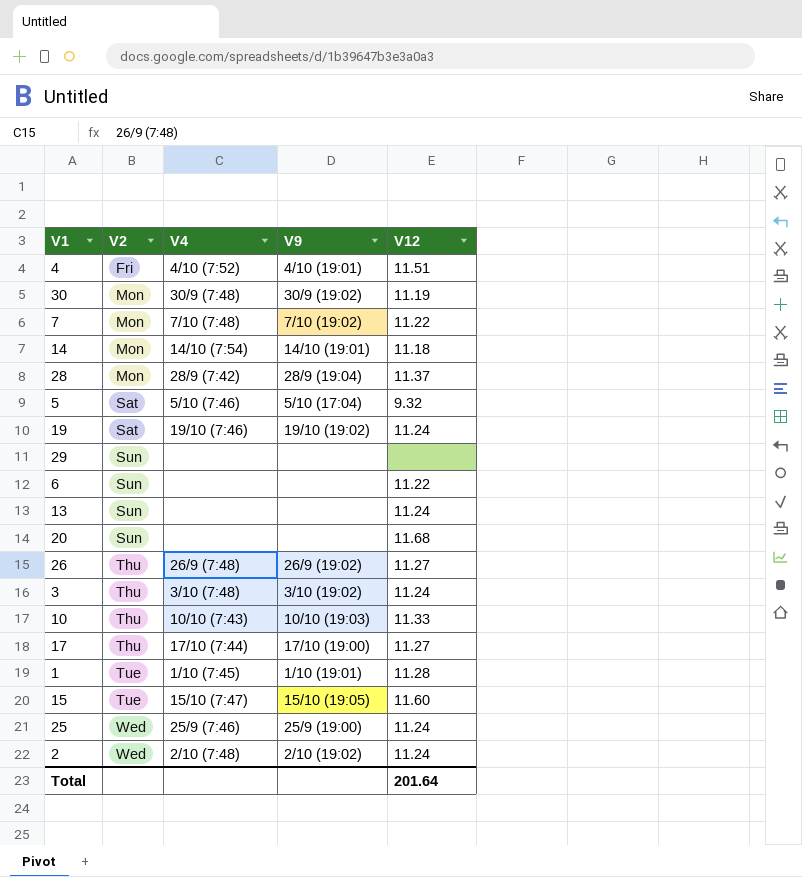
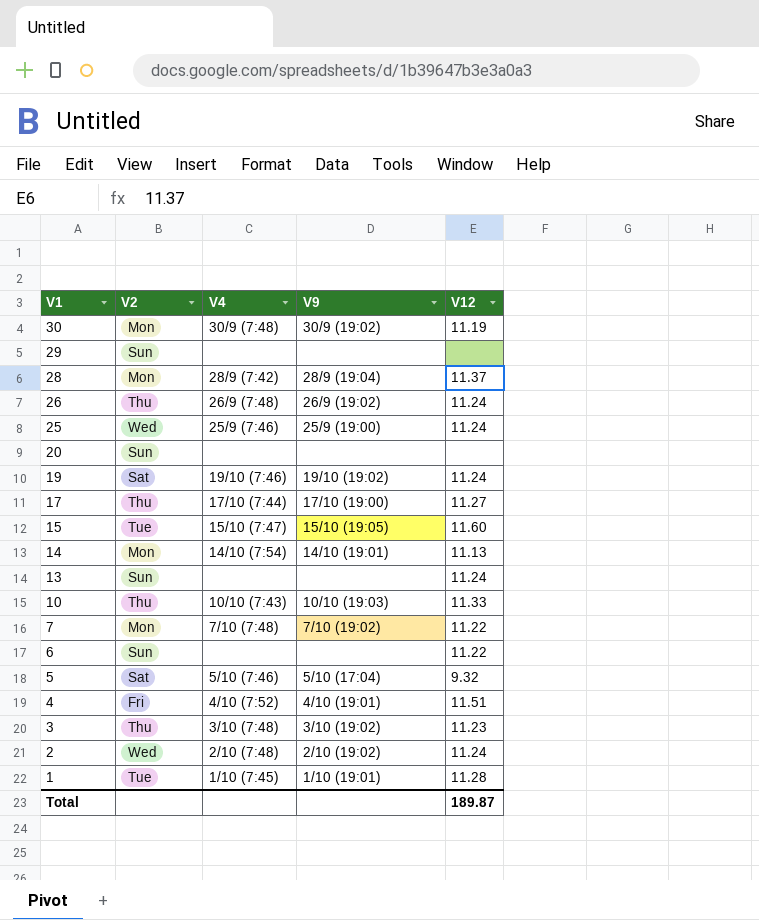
row order: V2 ascending -> V1 descending
26 | V12: 11.27 -> 11.24
20 | V12: 11.68 -> none
14 | V12: 11.18 -> 11.13
3 | V12: 11.24 -> 11.23
Total | V12: 201.64 -> 189.87

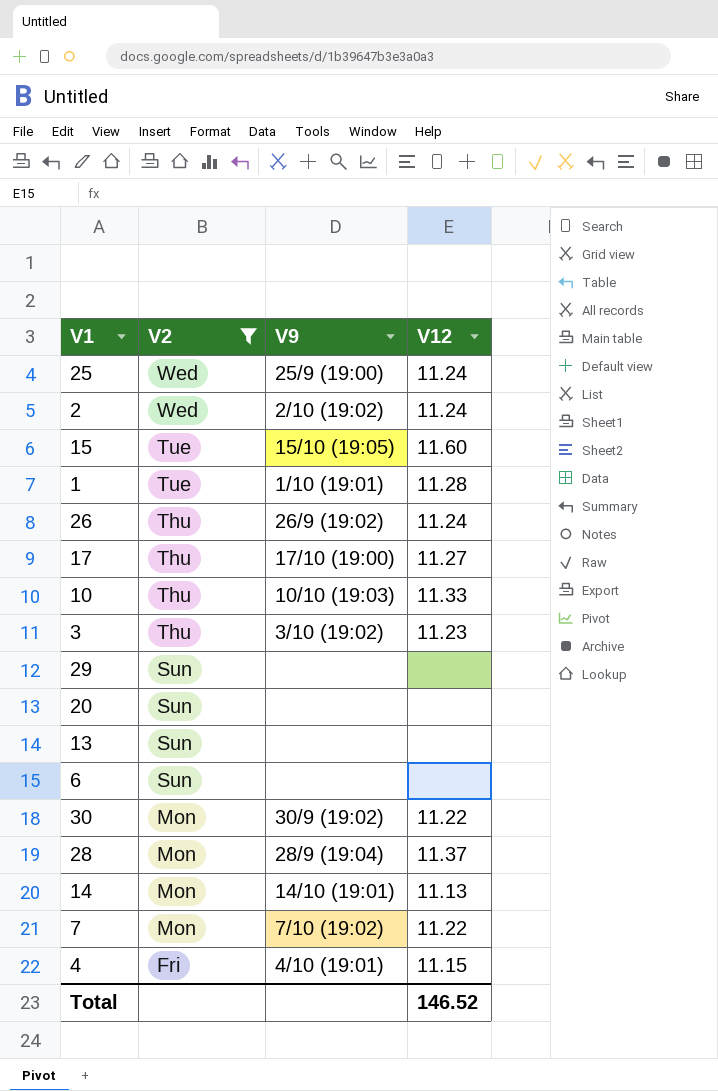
filter: none -> V2 != Sat
row order: V1 descending -> V2 descending
column V4 | position: 3 -> none
13 | V12: 11.24 -> none
6 | V12: 11.22 -> none
30 | V12: 11.19 -> 11.22
4 | V12: 11.51 -> 11.15
Total | V12: 189.87 -> 146.52

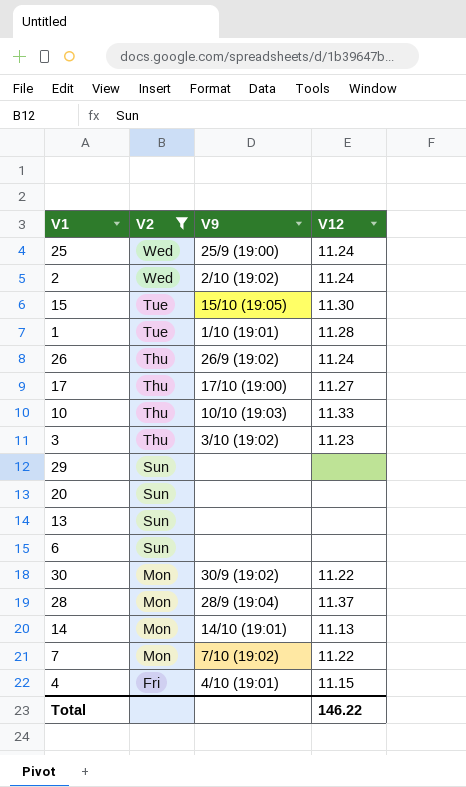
15 | V12: 11.60 -> 11.30
Total | V12: 146.52 -> 146.22

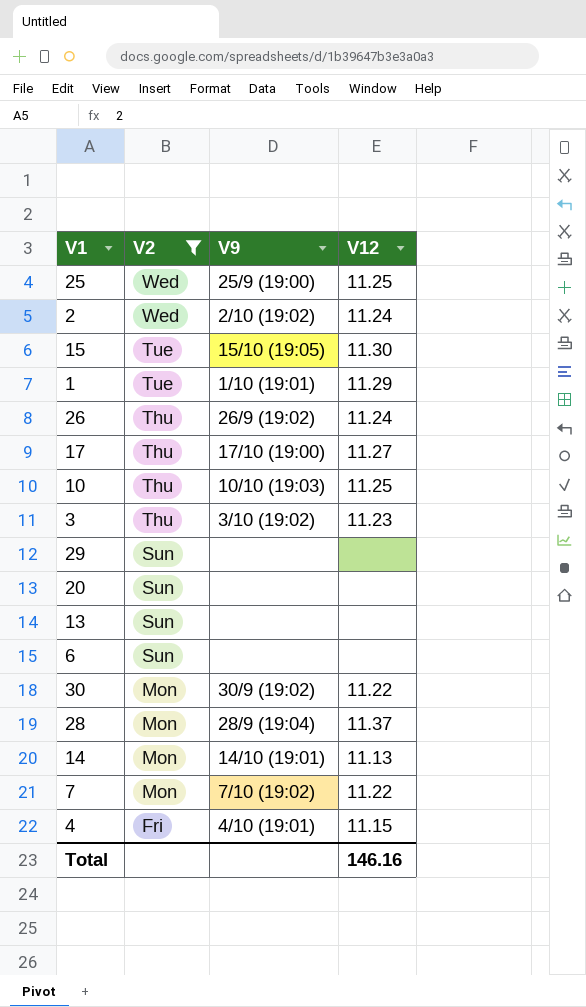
25 | V12: 11.24 -> 11.25
1 | V12: 11.28 -> 11.29
10 | V12: 11.33 -> 11.25
Total | V12: 146.22 -> 146.16

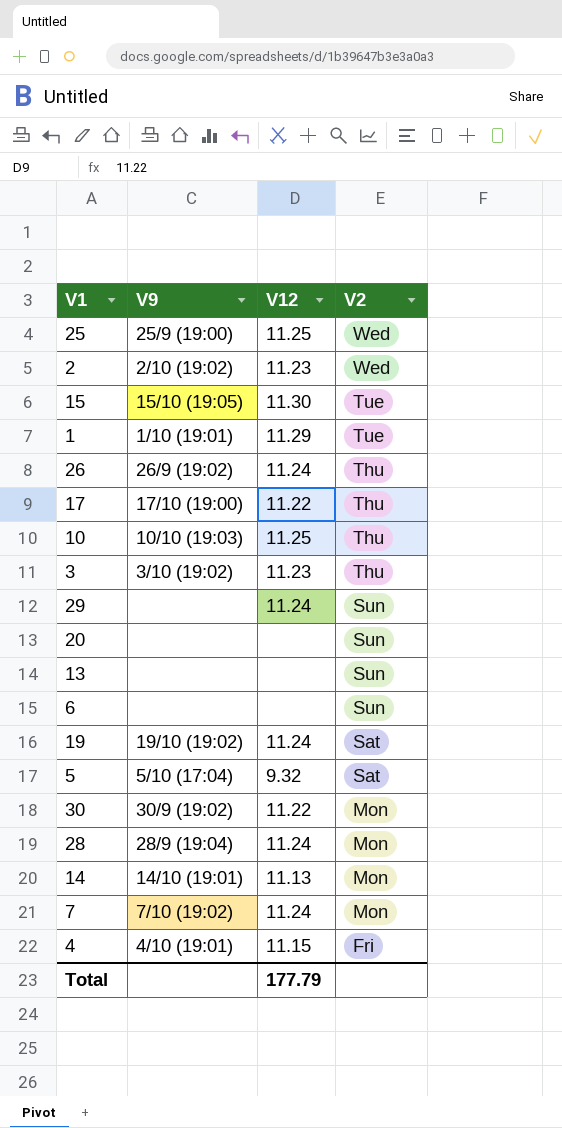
filter: V2 != Sat -> none
column V2 | position: 2 -> 4
2 | V12: 11.24 -> 11.23
17 | V12: 11.27 -> 11.22
29 | V12: none -> 11.24
28 | V12: 11.37 -> 11.24
7 | V12: 11.22 -> 11.24
Total | V12: 146.16 -> 177.79

